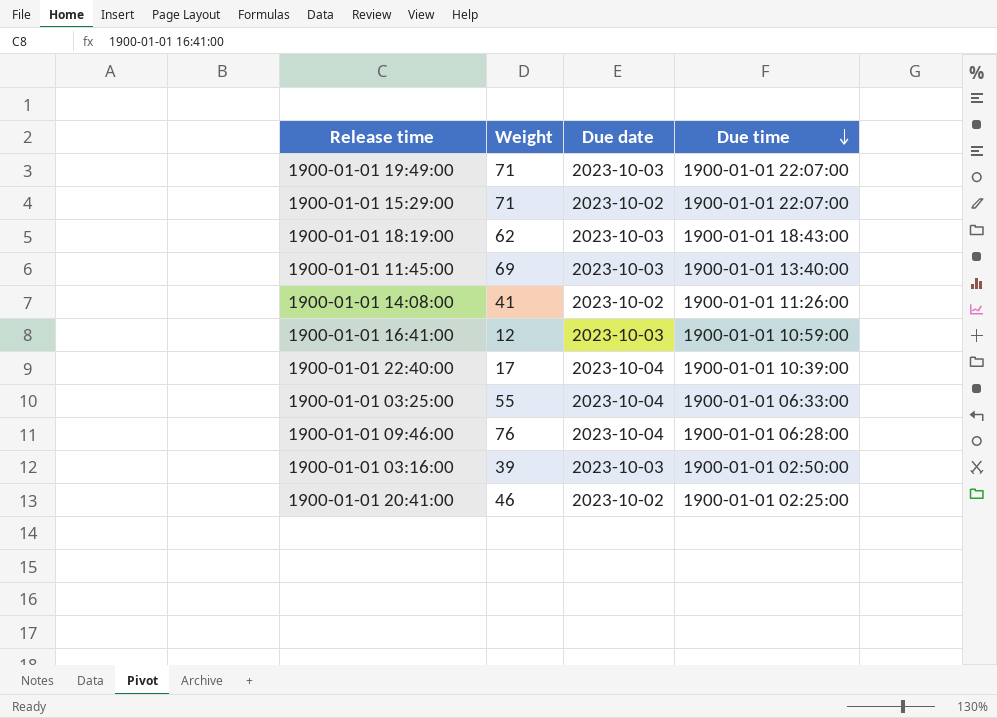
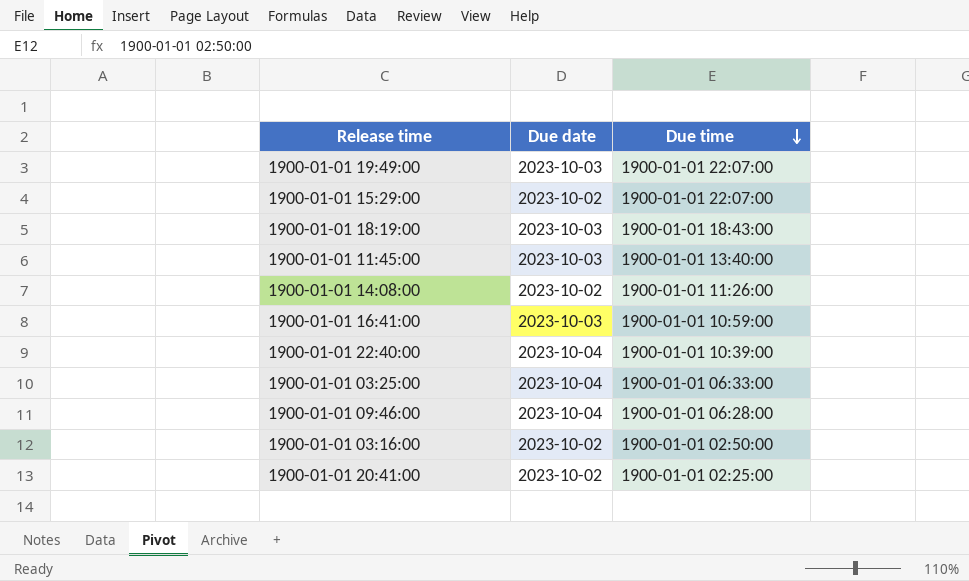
column Weight | position: 2 -> none
1900-01-01 03:16:00 | Due date: 2023-10-03 -> 2023-10-02

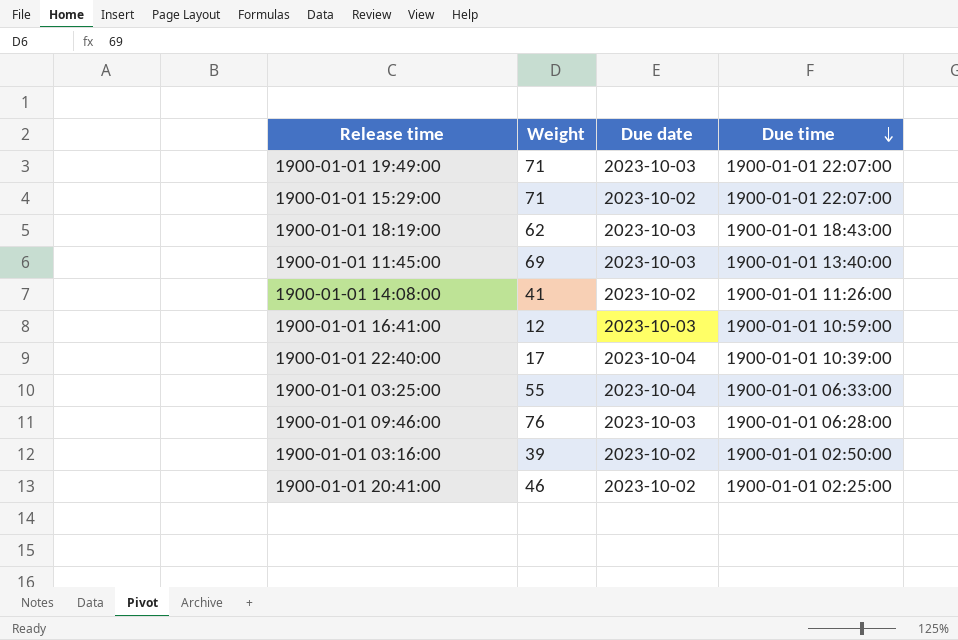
column Weight | position: none -> 2
1900-01-01 09:46:00 | Due date: 2023-10-04 -> 2023-10-03

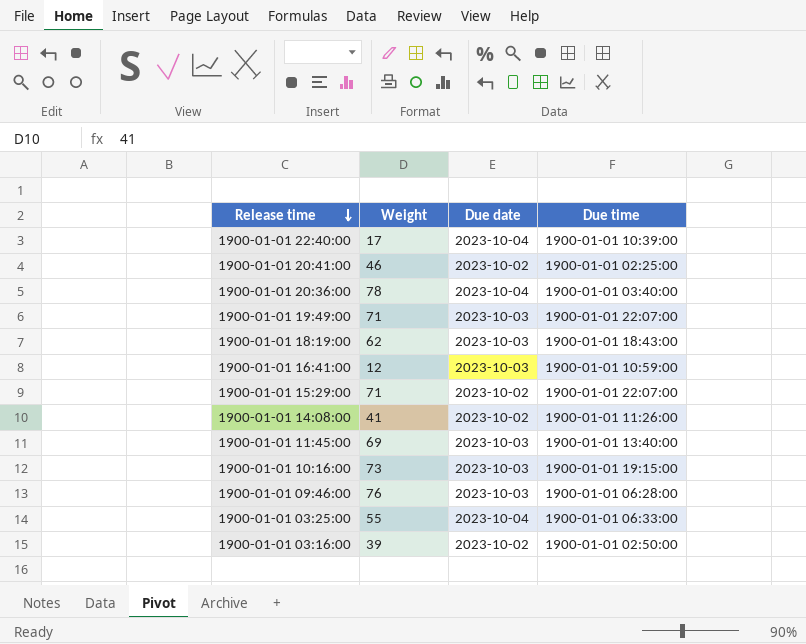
row order: Due time descending -> Release time descending
row 1900-01-01 20:36:00: none -> 78 | 2023-10-04 | 1900-01-01 03:40:00
row 1900-01-01 10:16:00: none -> 73 | 2023-10-03 | 1900-01-01 19:15:00

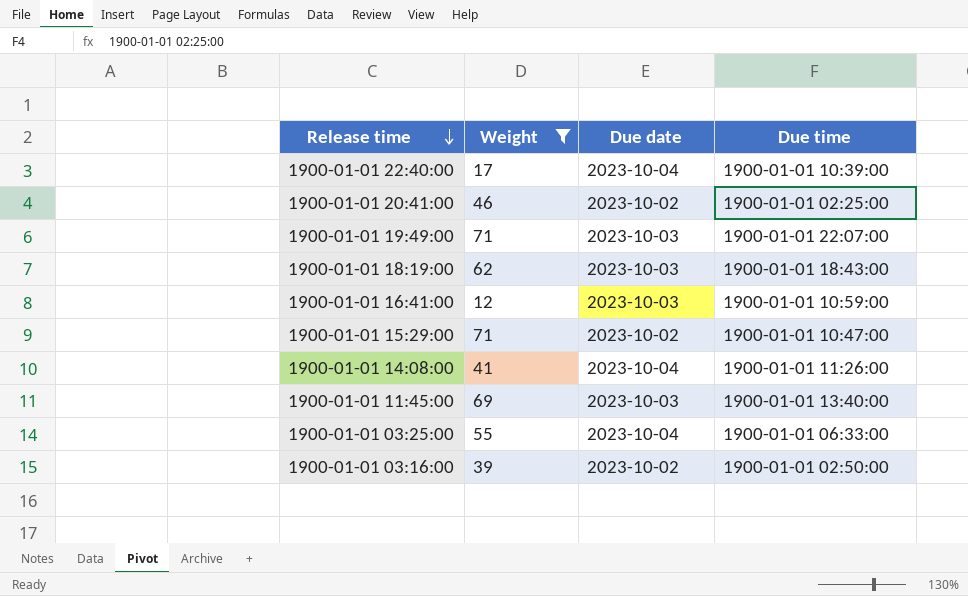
filter: none -> Weight <= 71
1900-01-01 15:29:00 | Due time: 1900-01-01 22:07:00 -> 1900-01-01 10:47:00
1900-01-01 14:08:00 | Due date: 2023-10-02 -> 2023-10-04

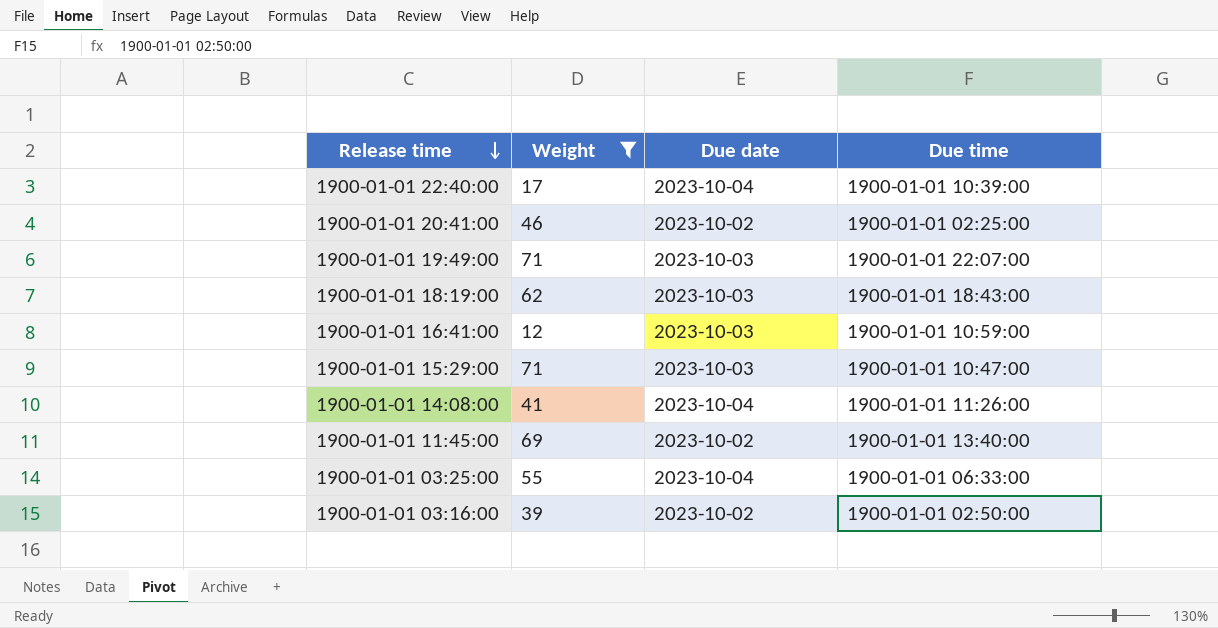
1900-01-01 15:29:00 | Due date: 2023-10-02 -> 2023-10-03
1900-01-01 11:45:00 | Due date: 2023-10-03 -> 2023-10-02

